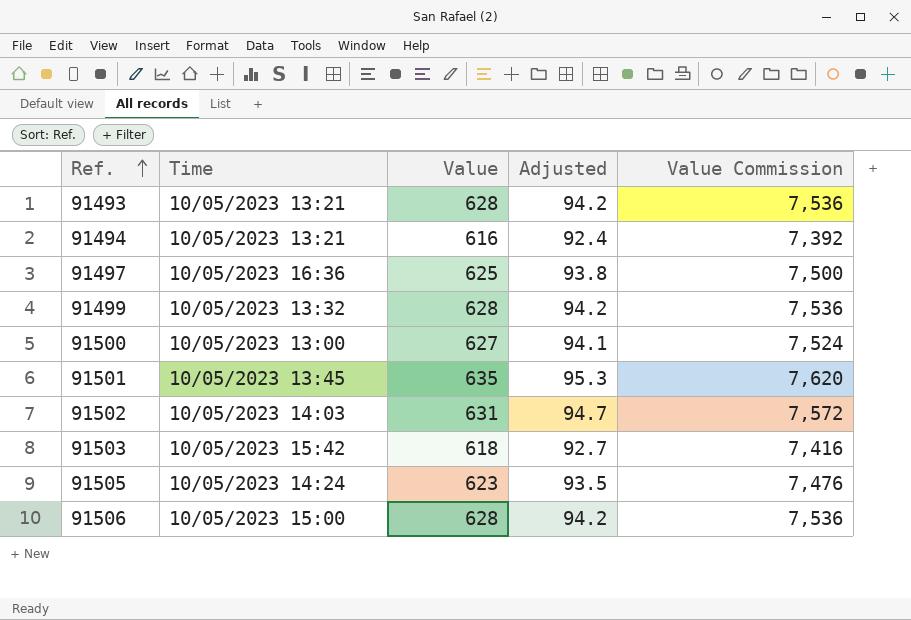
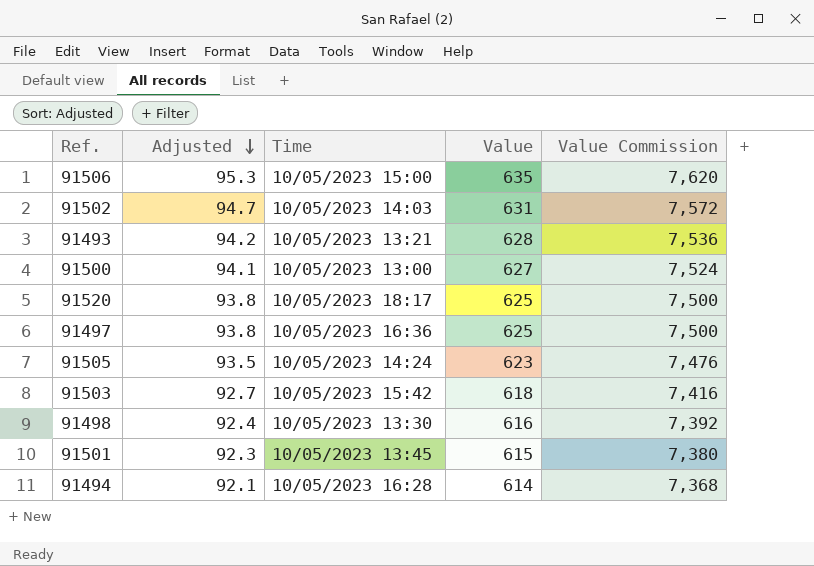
row order: Ref. ascending -> Adjusted descending
column Adjusted | position: 4 -> 2
row 91499: 10/05/2023 13:32 | 628 | 94.2 | 7,536 -> none
91506 | Adjusted: 94.2 -> 95.3
91506 | Value: 628 -> 635
91506 | Value Commission: 7,536 -> 7,620
row 91520: none -> 93.8 | 10/05/2023 18:17 | 625 | 7,500
row 91498: none -> 92.4 | 10/05/2023 13:30 | 616 | 7,392
91501 | Adjusted: 95.3 -> 92.3
91501 | Value: 635 -> 615
91501 | Value Commission: 7,620 -> 7,380
91494 | Adjusted: 92.4 -> 92.1
91494 | Time: 10/05/2023 13:21 -> 10/05/2023 16:28
91494 | Value: 616 -> 614
91494 | Value Commission: 7,392 -> 7,368

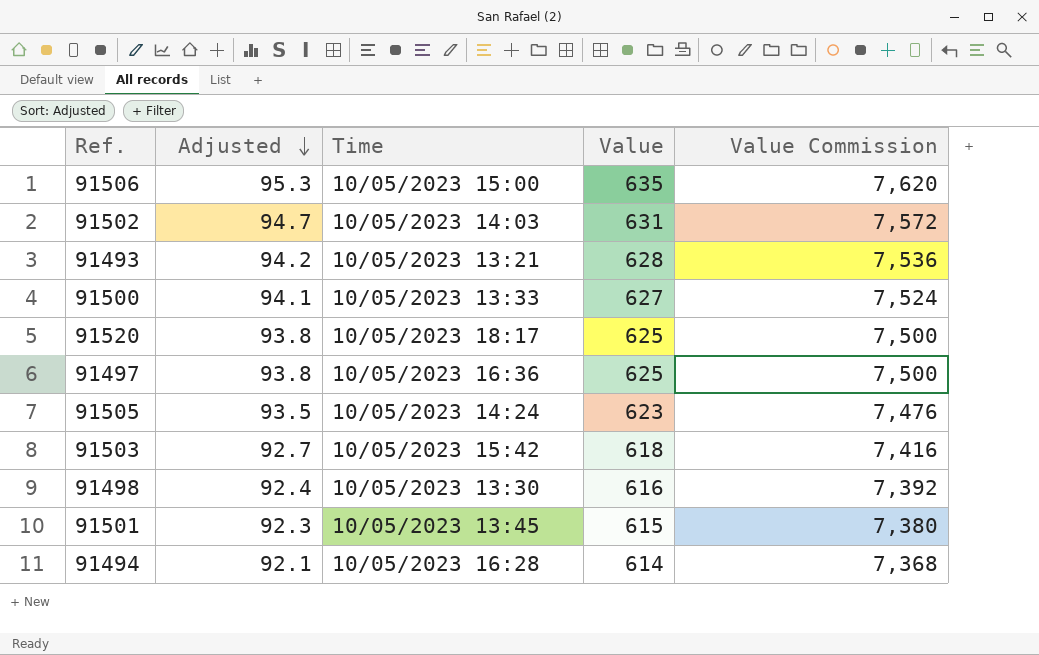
91500 | Time: 10/05/2023 13:00 -> 10/05/2023 13:33

